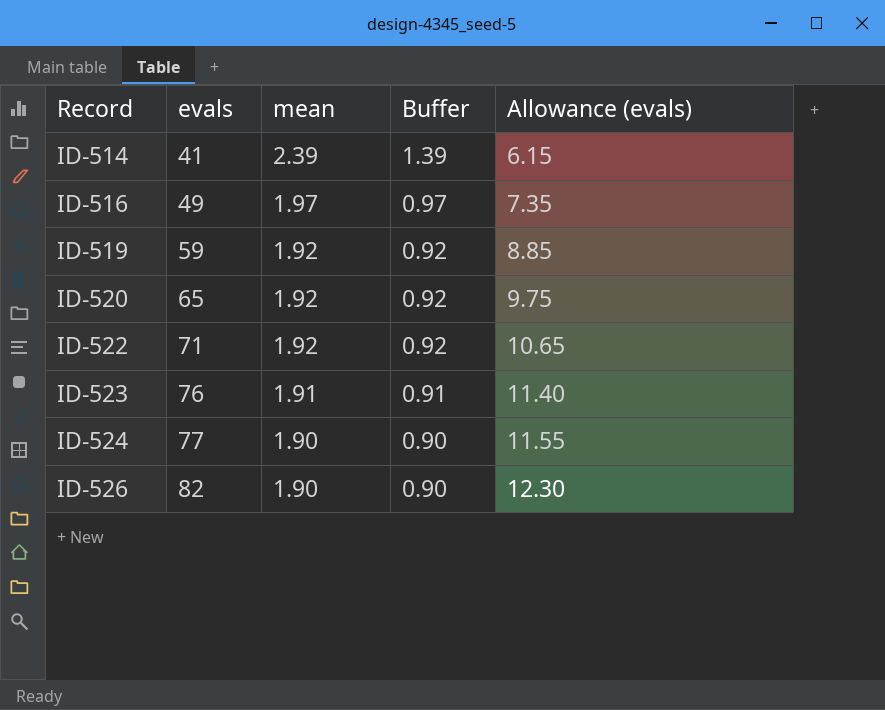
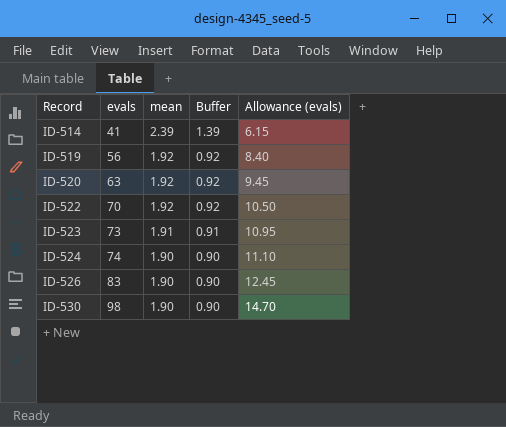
row ID-516: 49 | 1.97 | 0.97 | 7.35 -> none
ID-519 | evals: 59 -> 56
ID-519 | Allowance (evals): 8.85 -> 8.40
ID-520 | evals: 65 -> 63
ID-520 | Allowance (evals): 9.75 -> 9.45
ID-522 | evals: 71 -> 70
ID-522 | Allowance (evals): 10.65 -> 10.50
ID-523 | evals: 76 -> 73
ID-523 | Allowance (evals): 11.40 -> 10.95
ID-524 | evals: 77 -> 74
ID-524 | Allowance (evals): 11.55 -> 11.10
ID-526 | evals: 82 -> 83
ID-526 | Allowance (evals): 12.30 -> 12.45
row ID-530: none -> 98 | 1.90 | 0.90 | 14.70

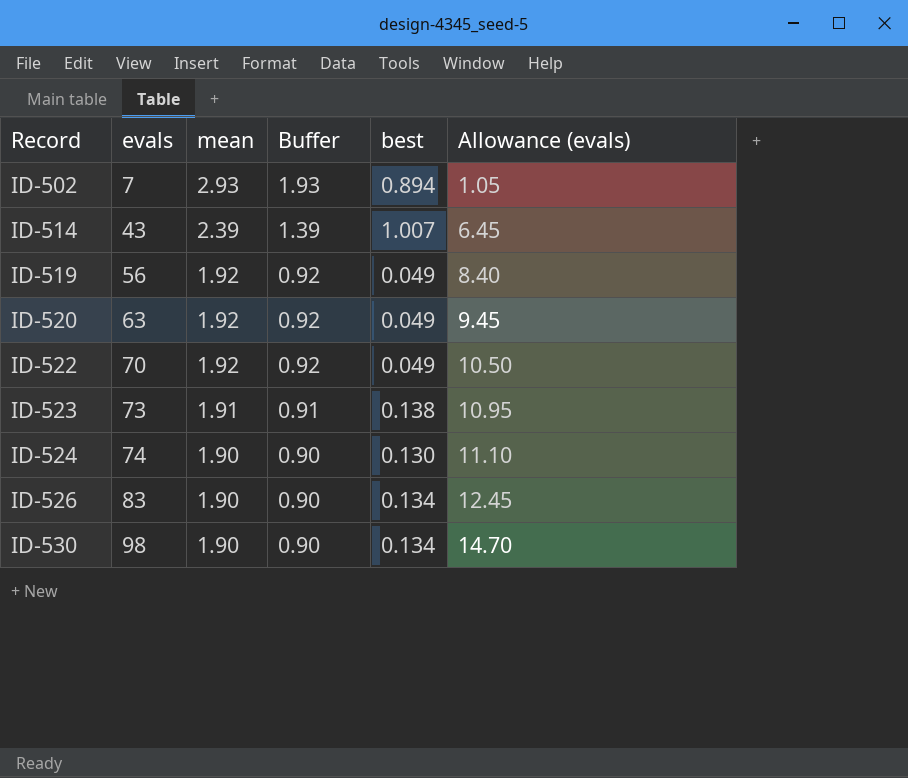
column best | position: none -> 5
row ID-502: none -> 7 | 2.93 | 1.93 | 0.894 | 1.05
ID-514 | evals: 41 -> 43
ID-514 | Allowance (evals): 6.15 -> 6.45

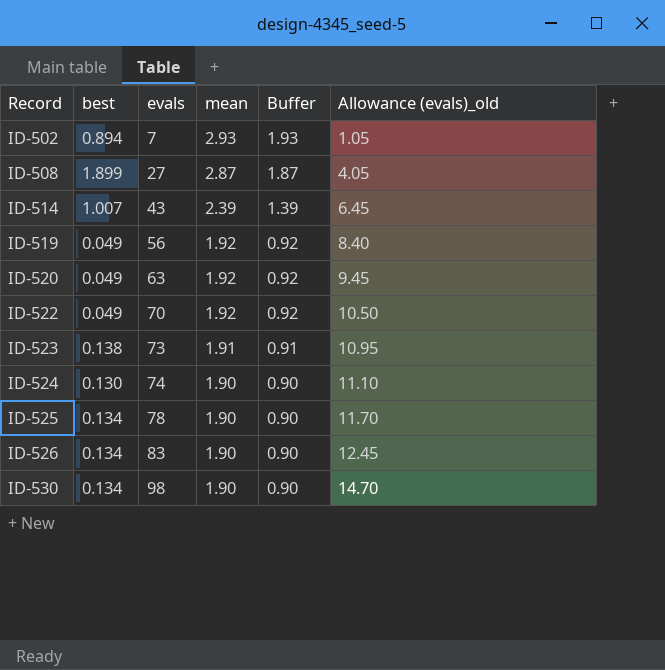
column best | position: 5 -> 2
column name: Allowance (evals) -> Allowance (evals)_old
row ID-508: none -> 1.899 | 27 | 2.87 | 1.87 | 4.05
row ID-525: none -> 0.134 | 78 | 1.90 | 0.90 | 11.70

